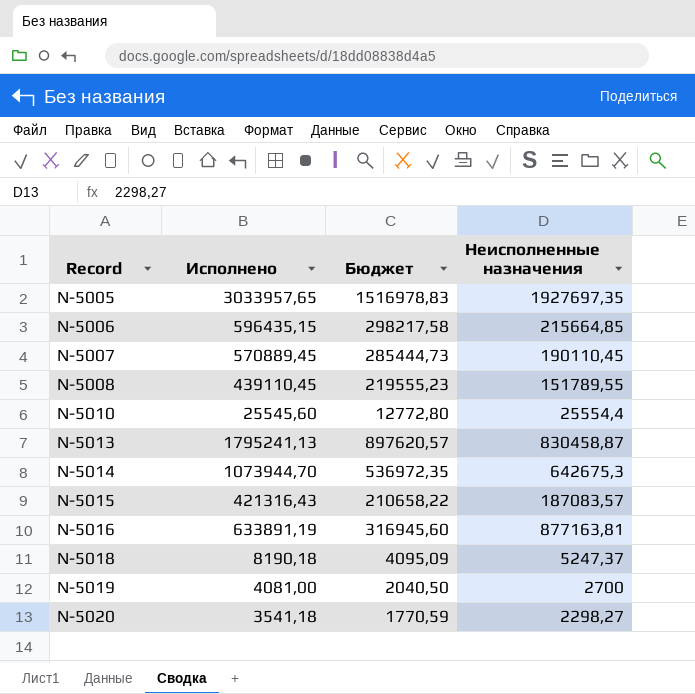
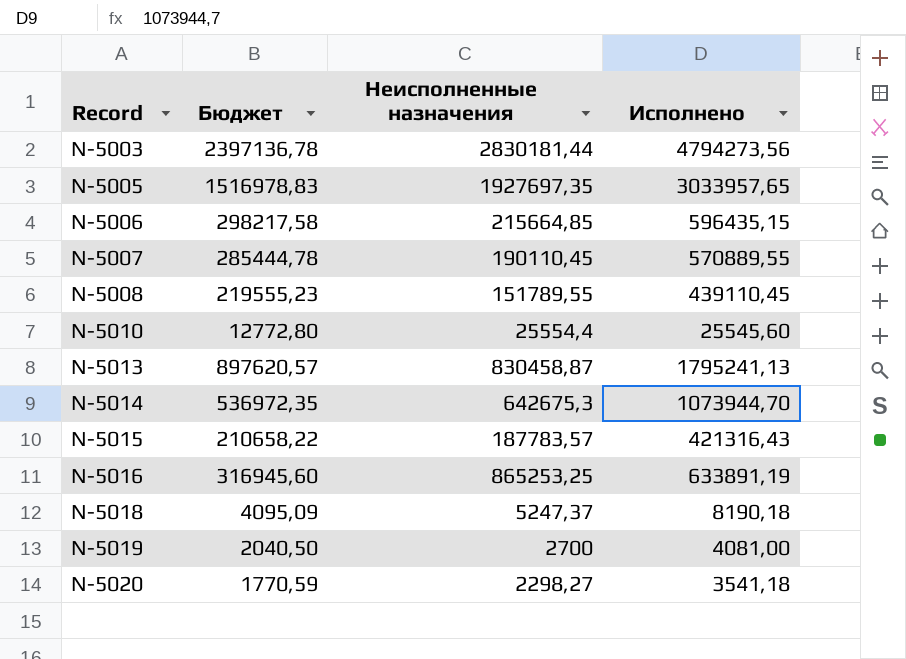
column Исполнено | position: 2 -> 4
row N-5003: none -> 2397136,78 | 2830181,44 | 4794273,56
N-5007 | Бюджет: 285444,73 -> 285444,78
N-5007 | Исполнено: 570889,45 -> 570889,55
N-5015 | Неисполненные назначения: 187083,57 -> 187783,57
N-5016 | Неисполненные назначения: 877163,81 -> 865253,25

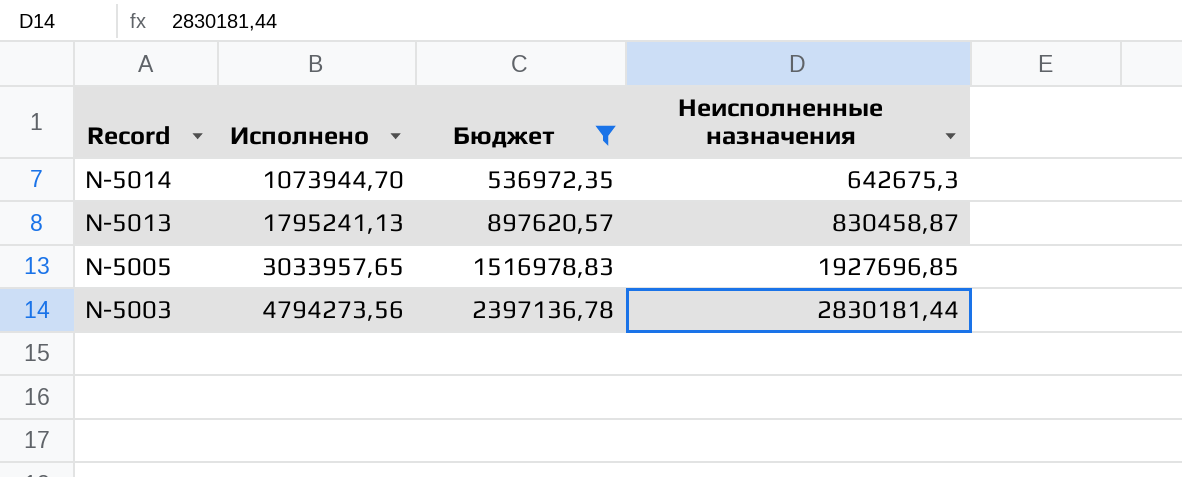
filter: none -> Бюджет >= 536972,35
row order: Record ascending -> Record descending
column Исполнено | position: 4 -> 2
N-5005 | Неисполненные назначения: 1927697,35 -> 1927696,85

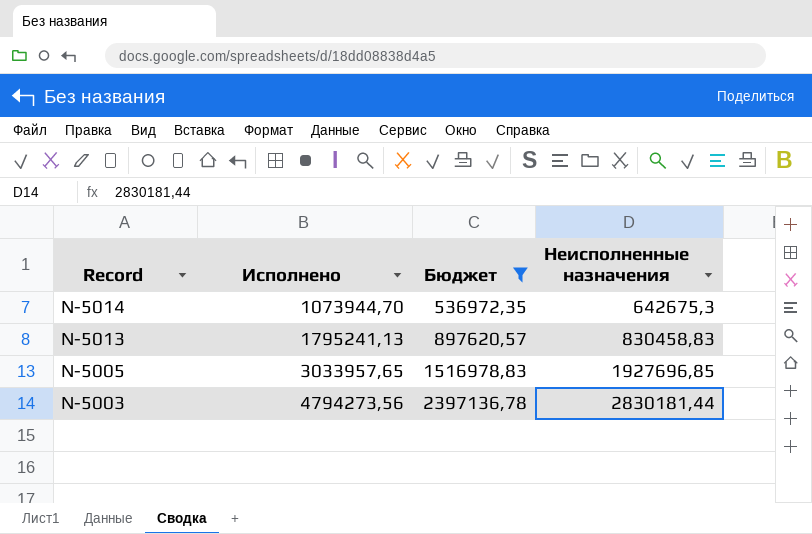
N-5013 | Неисполненные назначения: 830458,87 -> 830458,83

